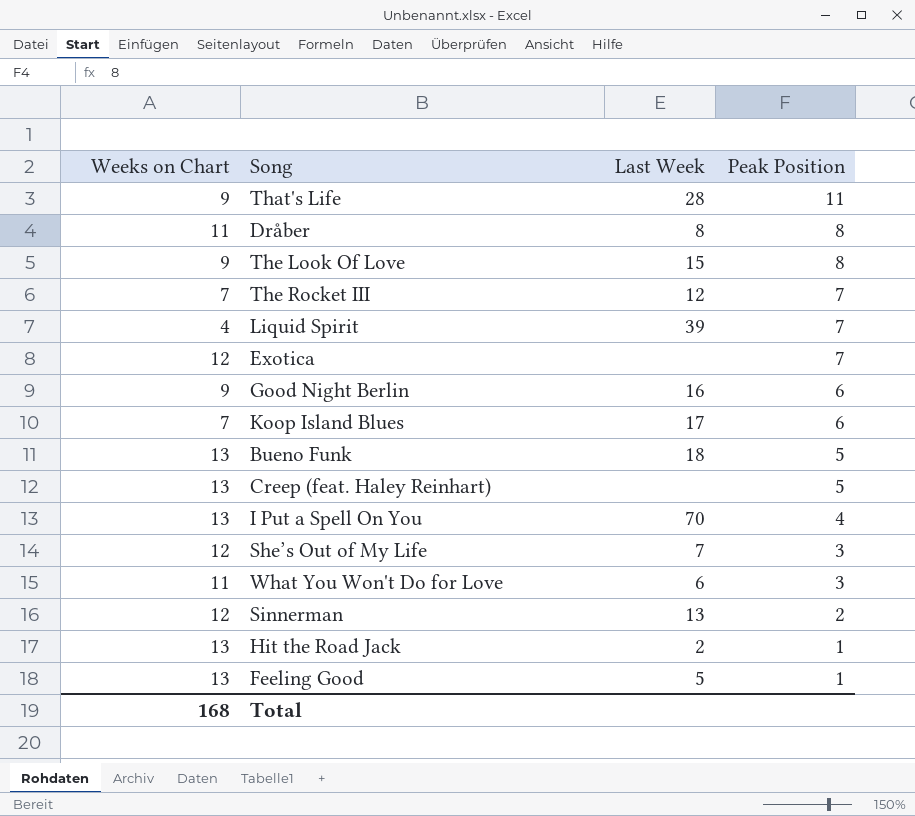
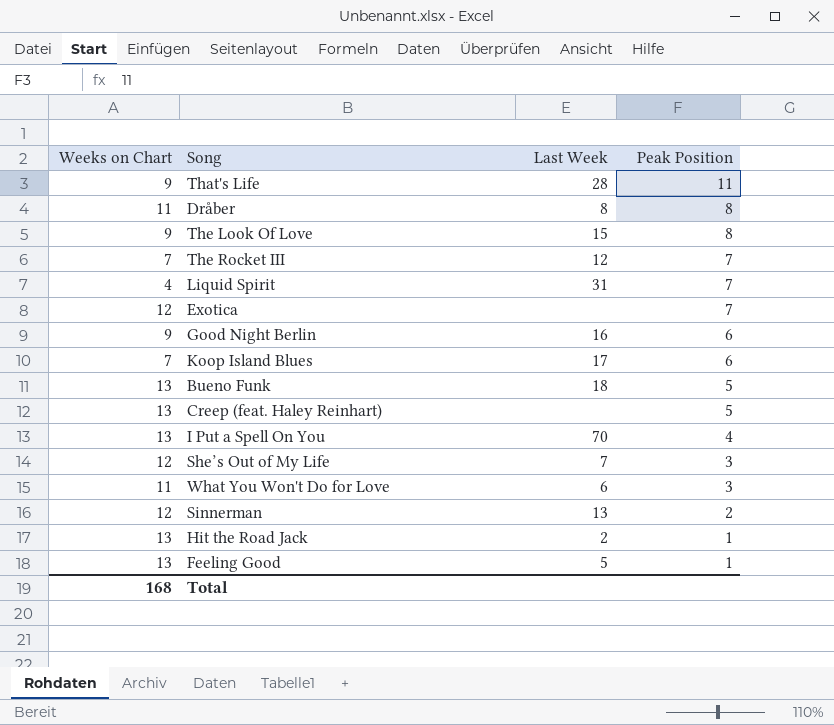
Liquid Spirit | Last Week: 39 -> 31

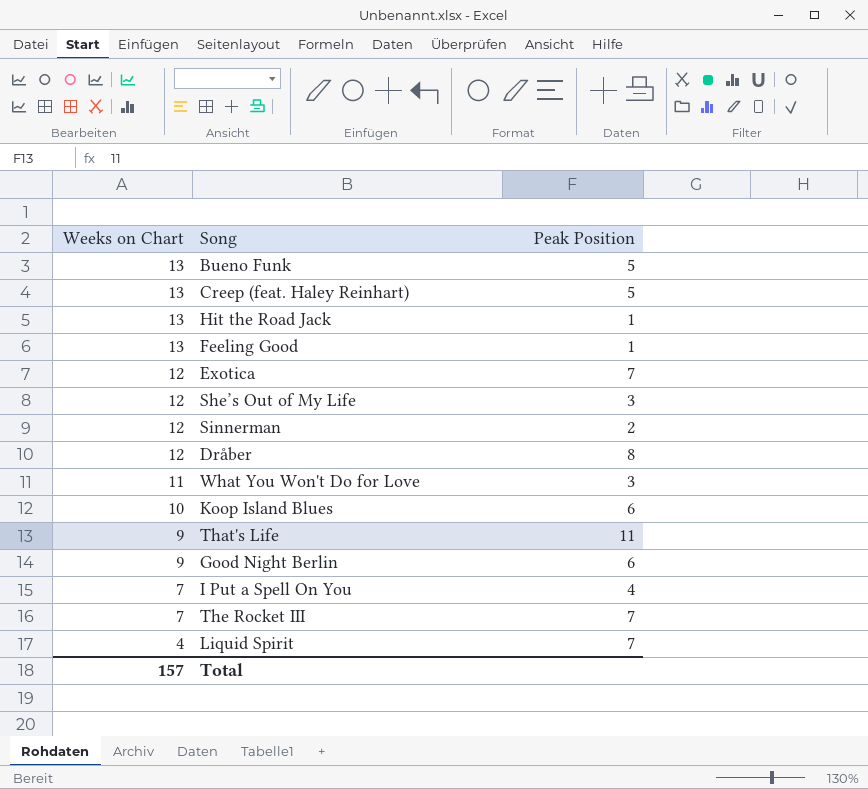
row order: Peak Position descending -> Weeks on Chart descending
column Last Week | position: 3 -> none
row The Look Of Love: 9 | 15 | 8 -> none
Dråber | Weeks on Chart: 11 -> 12
Koop Island Blues | Weeks on Chart: 7 -> 10
I Put a Spell On You | Weeks on Chart: 13 -> 7
Total | Weeks on Chart: 168 -> 157

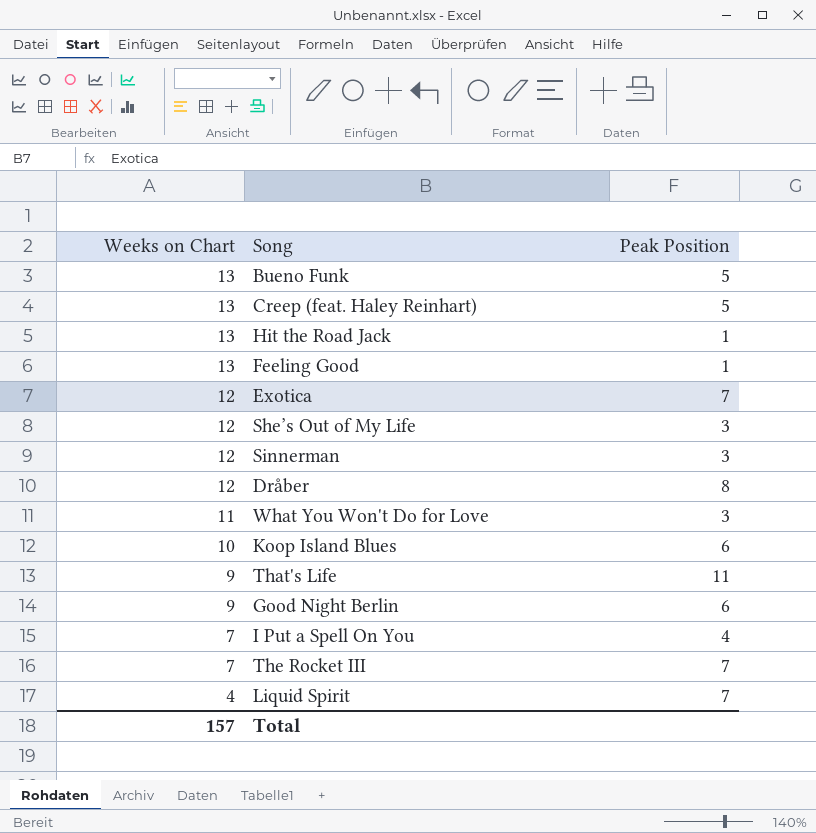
Sinnerman | Peak Position: 2 -> 3

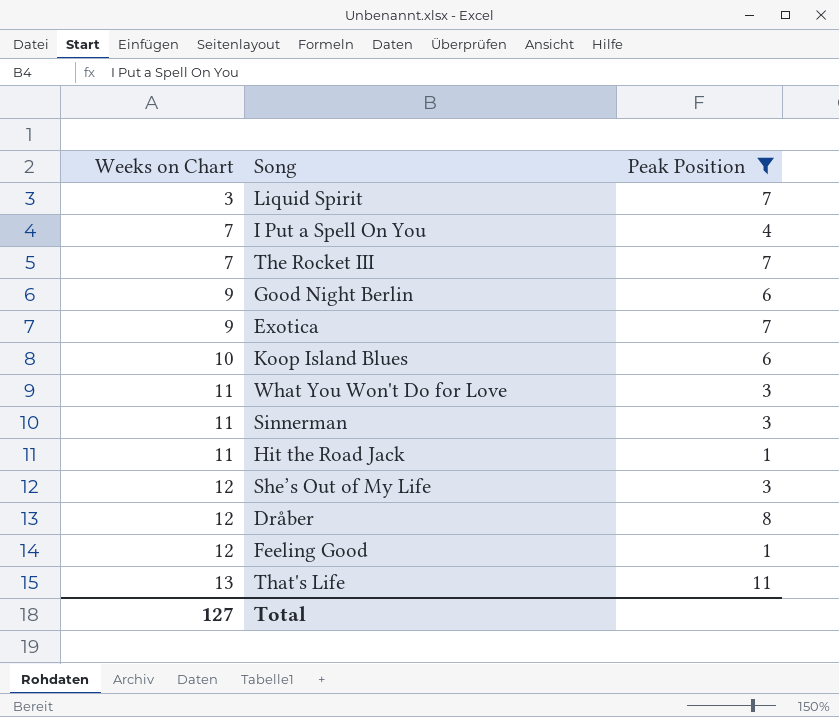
filter: none -> Peak Position != 5
row order: Weeks on Chart descending -> Weeks on Chart ascending
Liquid Spirit | Weeks on Chart: 4 -> 3
Exotica | Weeks on Chart: 12 -> 9
Sinnerman | Weeks on Chart: 12 -> 11
Hit the Road Jack | Weeks on Chart: 13 -> 11
Feeling Good | Weeks on Chart: 13 -> 12
That's Life | Weeks on Chart: 9 -> 13
Total | Weeks on Chart: 157 -> 127

